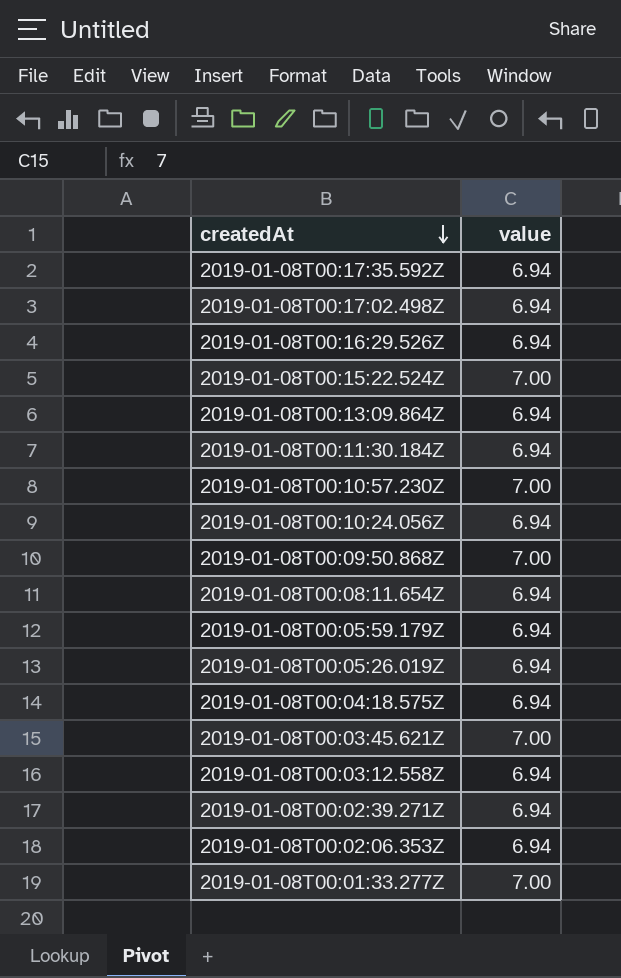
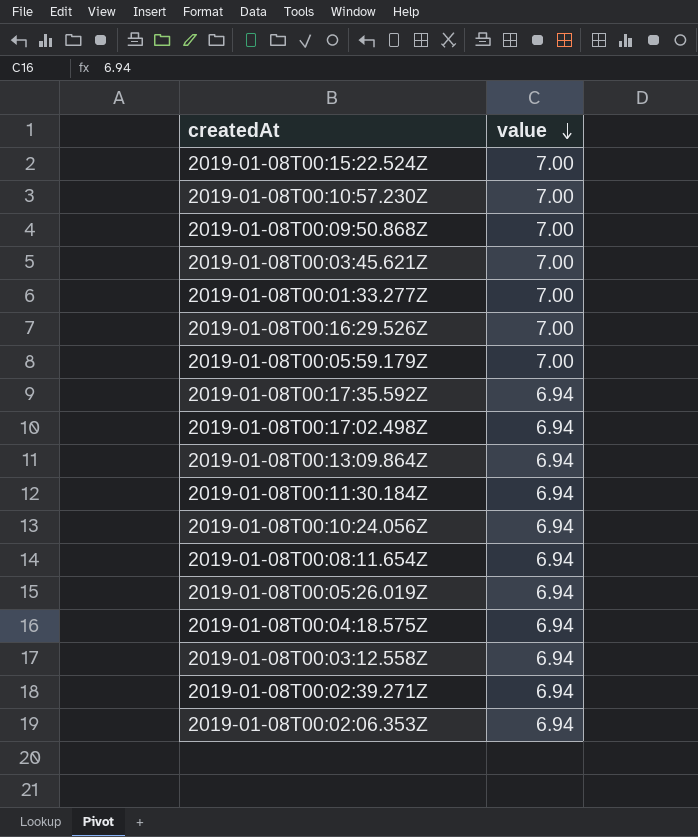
row order: createdAt descending -> value descending
2019-01-08T00:16:29.526Z | value: 6.94 -> 7.00
2019-01-08T00:05:59.179Z | value: 6.94 -> 7.00

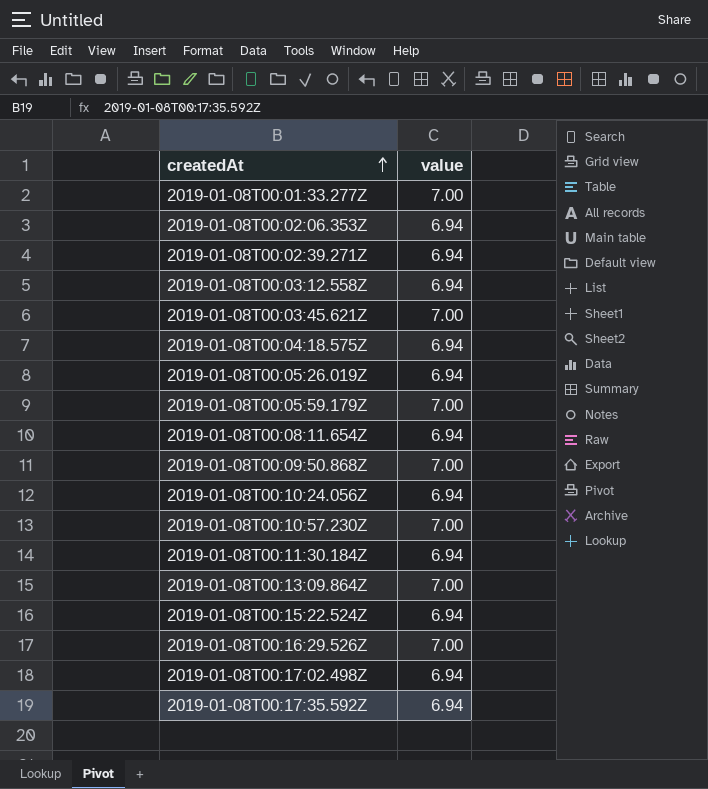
row order: value descending -> createdAt ascending
2019-01-08T00:13:09.864Z | value: 6.94 -> 7.00
2019-01-08T00:15:22.524Z | value: 7.00 -> 6.94

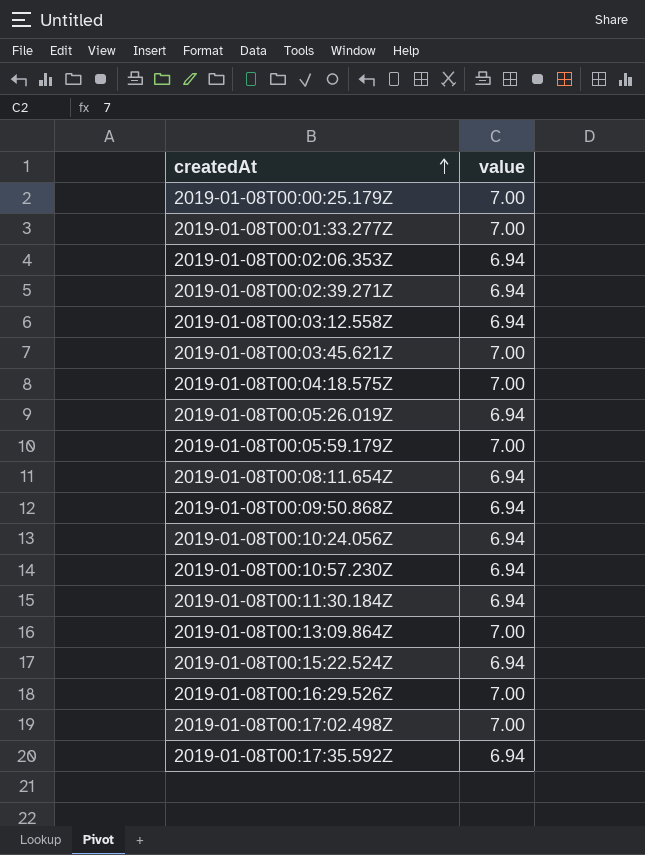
row 2019-01-08T00:00:25.179Z: none -> 7.00
2019-01-08T00:04:18.575Z | value: 6.94 -> 7.00
2019-01-08T00:09:50.868Z | value: 7.00 -> 6.94
2019-01-08T00:10:57.230Z | value: 7.00 -> 6.94
2019-01-08T00:17:02.498Z | value: 6.94 -> 7.00

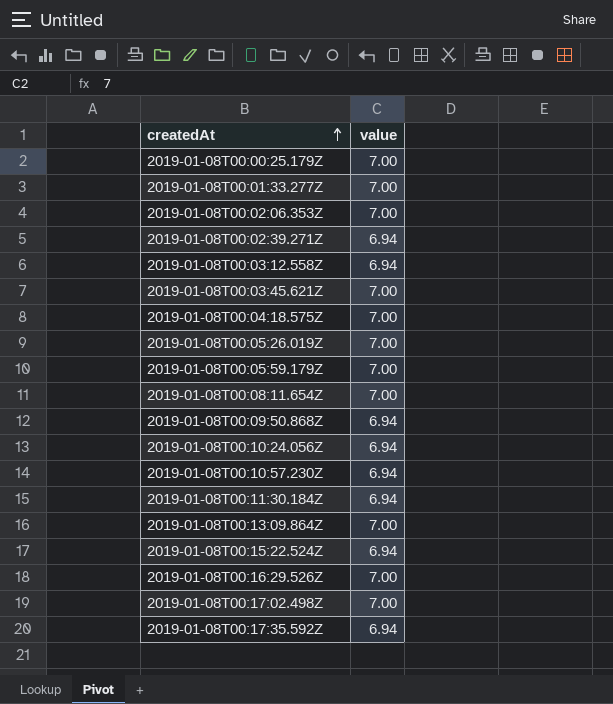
2019-01-08T00:02:06.353Z | value: 6.94 -> 7.00
2019-01-08T00:05:26.019Z | value: 6.94 -> 7.00
2019-01-08T00:08:11.654Z | value: 6.94 -> 7.00

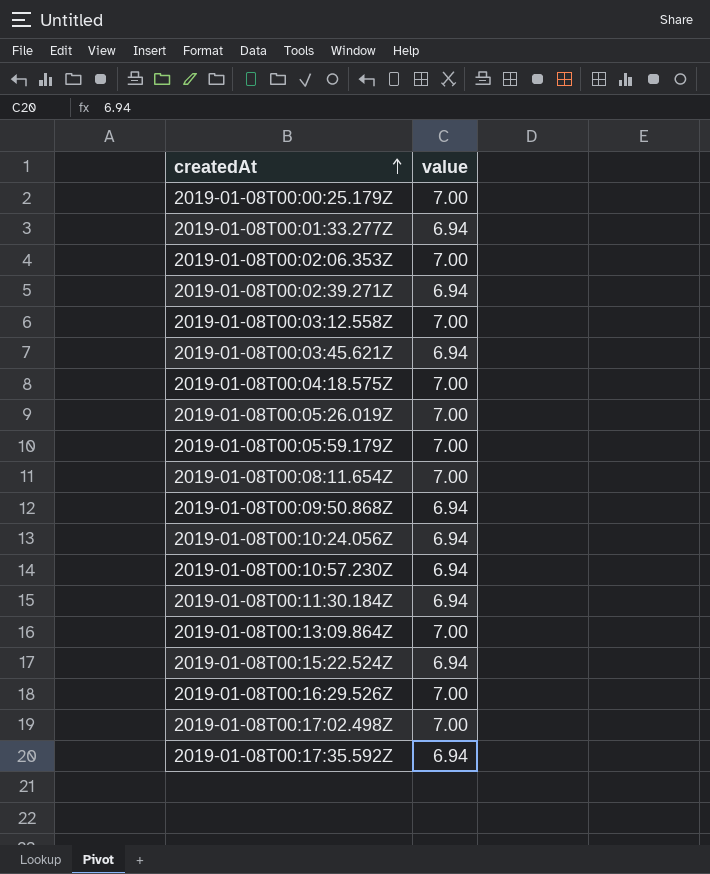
2019-01-08T00:01:33.277Z | value: 7.00 -> 6.94
2019-01-08T00:03:12.558Z | value: 6.94 -> 7.00
2019-01-08T00:03:45.621Z | value: 7.00 -> 6.94

